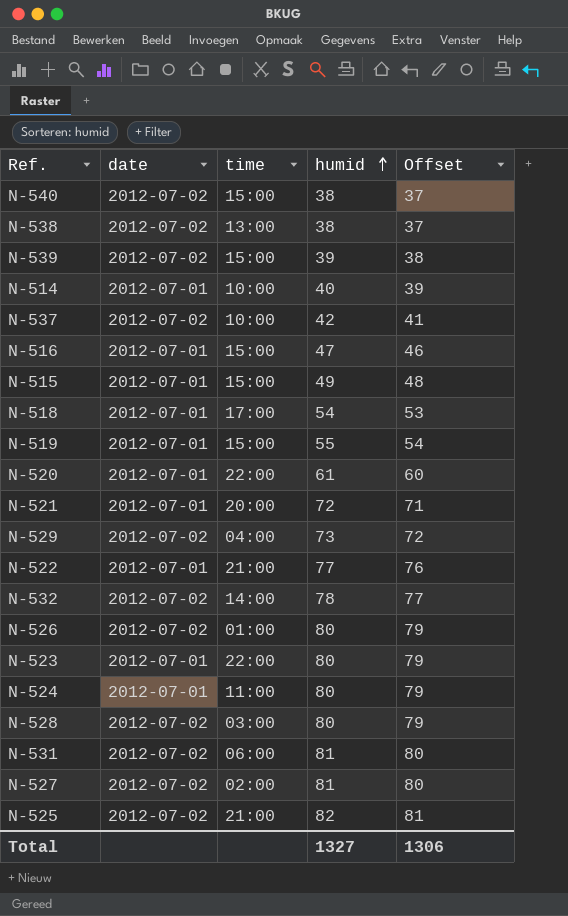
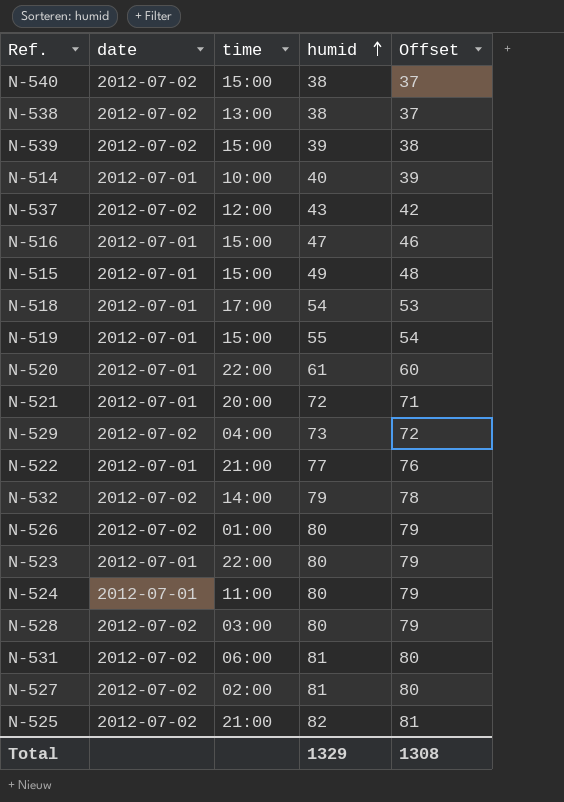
N-537 | time: 10:00 -> 12:00
N-537 | humid: 42 -> 43
N-537 | Offset: 41 -> 42
N-532 | humid: 78 -> 79
N-532 | Offset: 77 -> 78
Total | humid: 1327 -> 1329
Total | Offset: 1306 -> 1308

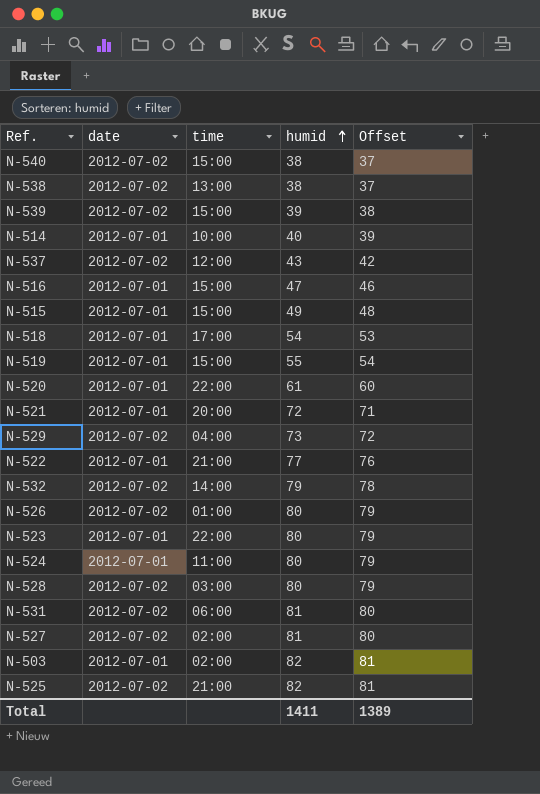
row N-503: none -> 2012-07-01 | 02:00 | 82 | 81
Total | humid: 1329 -> 1411
Total | Offset: 1308 -> 1389

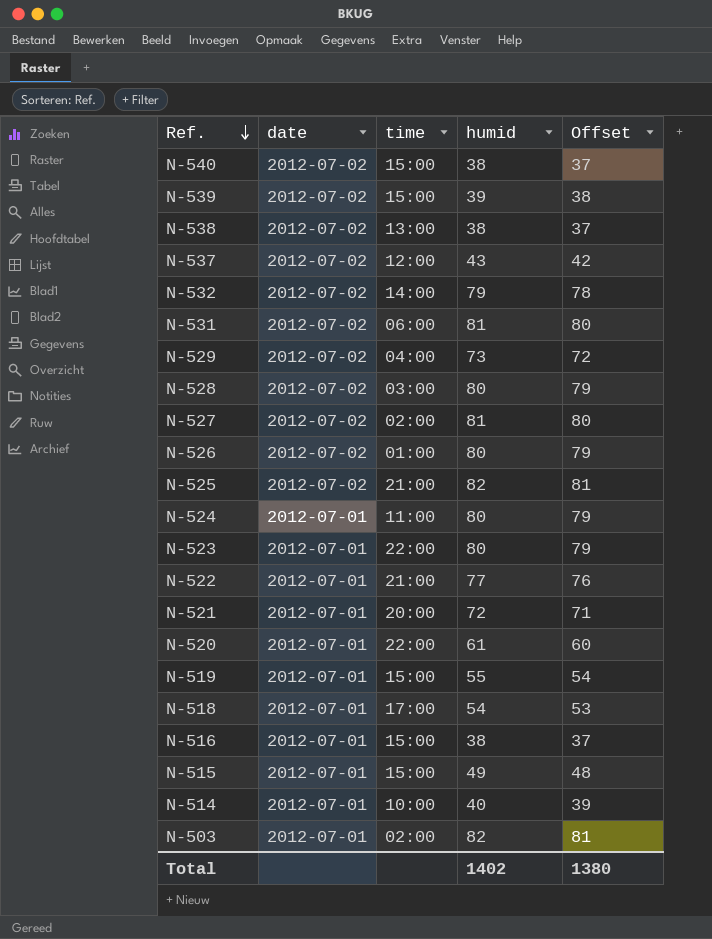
row order: humid ascending -> Ref. descending
N-516 | humid: 47 -> 38
N-516 | Offset: 46 -> 37
Total | humid: 1411 -> 1402
Total | Offset: 1389 -> 1380

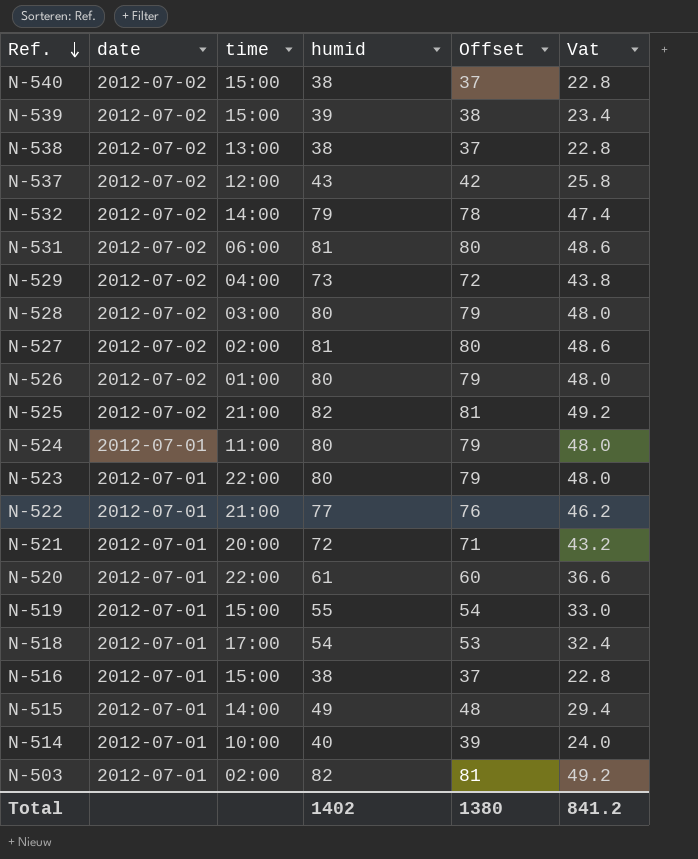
column Vat | formula: none -> [humid] * 0.6
N-515 | time: 15:00 -> 14:00

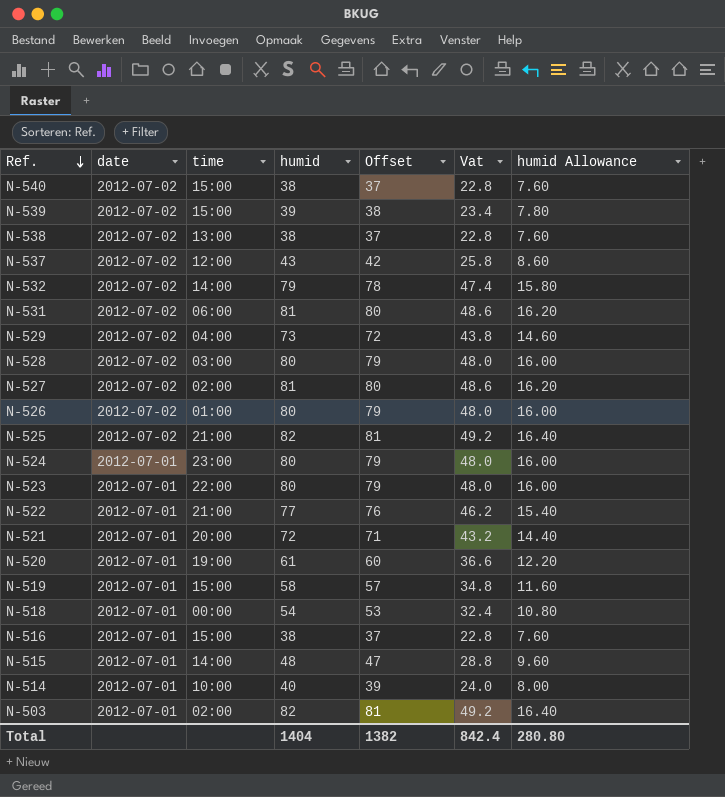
column humid Allowance | formula: none -> [humid] * 0.2
N-524 | time: 11:00 -> 23:00
N-520 | time: 22:00 -> 19:00
N-519 | humid: 55 -> 58
N-519 | Offset: 54 -> 57
N-519 | Vat: 33.0 -> 34.8
N-518 | time: 17:00 -> 00:00
N-515 | humid: 49 -> 48
N-515 | Offset: 48 -> 47
N-515 | Vat: 29.4 -> 28.8
Total | humid: 1402 -> 1404
Total | Offset: 1380 -> 1382
Total | Vat: 841.2 -> 842.4

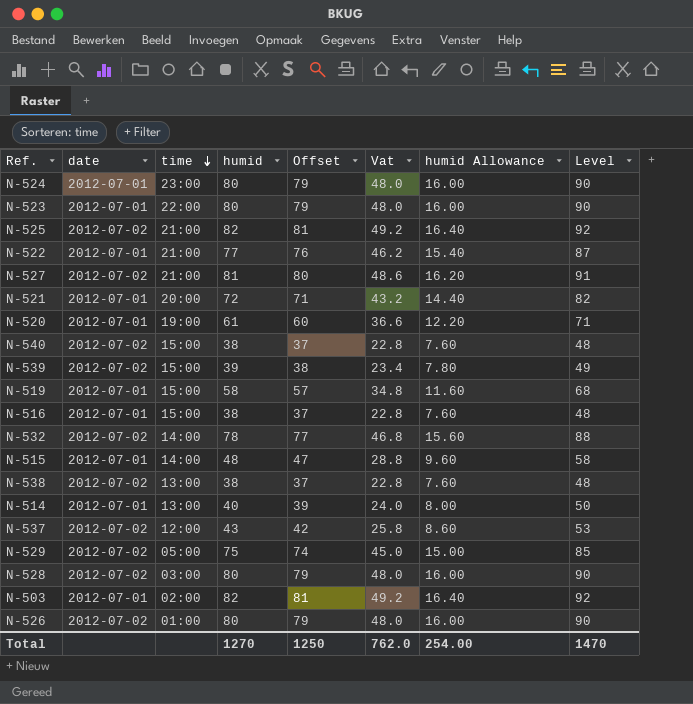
row order: Ref. descending -> time descending
column Level | formula: none -> [humid] + 10
row N-531: 2012-07-02 | 06:00 | 81 | 80 | 48.6 | 16.20 -> none
row N-518: 2012-07-01 | 00:00 | 54 | 53 | 32.4 | 10.80 -> none
N-527 | time: 02:00 -> 21:00
N-532 | humid: 79 -> 78
N-532 | Offset: 78 -> 77
N-532 | Vat: 47.4 -> 46.8
N-532 | humid Allowance: 15.80 -> 15.60
N-514 | time: 10:00 -> 13:00
N-529 | time: 04:00 -> 05:00
N-529 | humid: 73 -> 75
N-529 | Offset: 72 -> 74
N-529 | Vat: 43.8 -> 45.0
N-529 | humid Allowance: 14.60 -> 15.00
Total | humid: 1404 -> 1270
Total | Offset: 1382 -> 1250
Total | Vat: 842.4 -> 762.0
Total | humid Allowance: 280.80 -> 254.00

